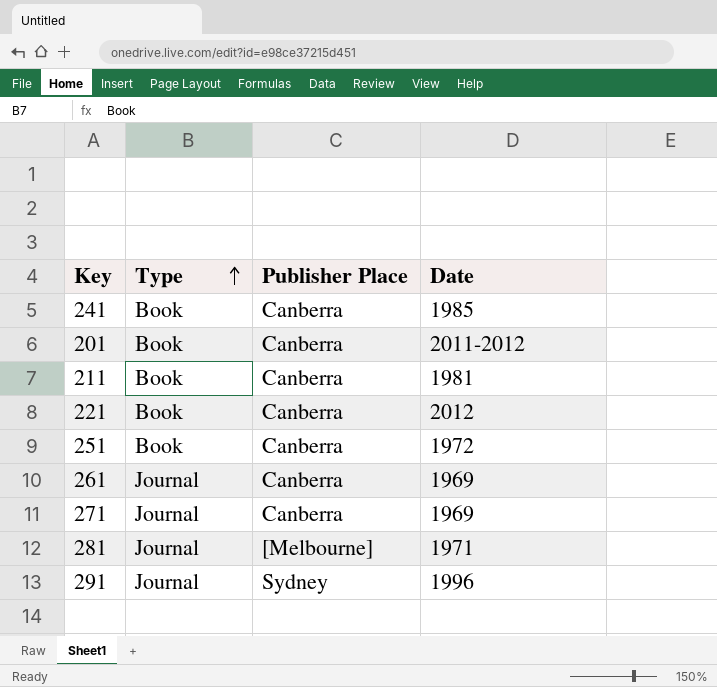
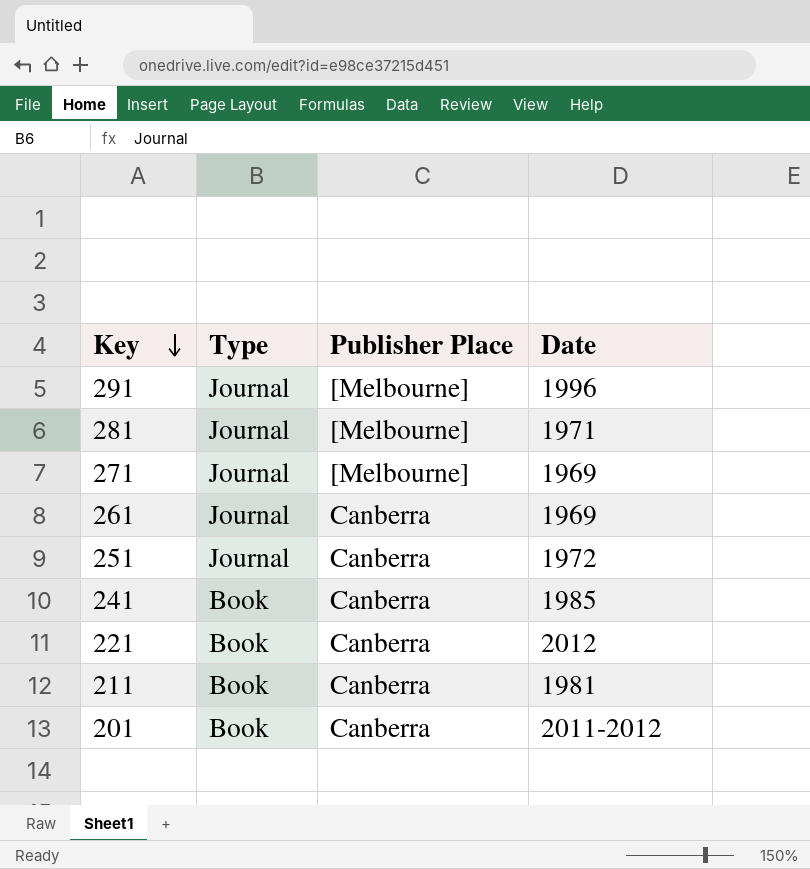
row order: Type ascending -> Key descending
291 | Publisher Place: Sydney -> [Melbourne]
271 | Publisher Place: Canberra -> [Melbourne]
251 | Type: Book -> Journal

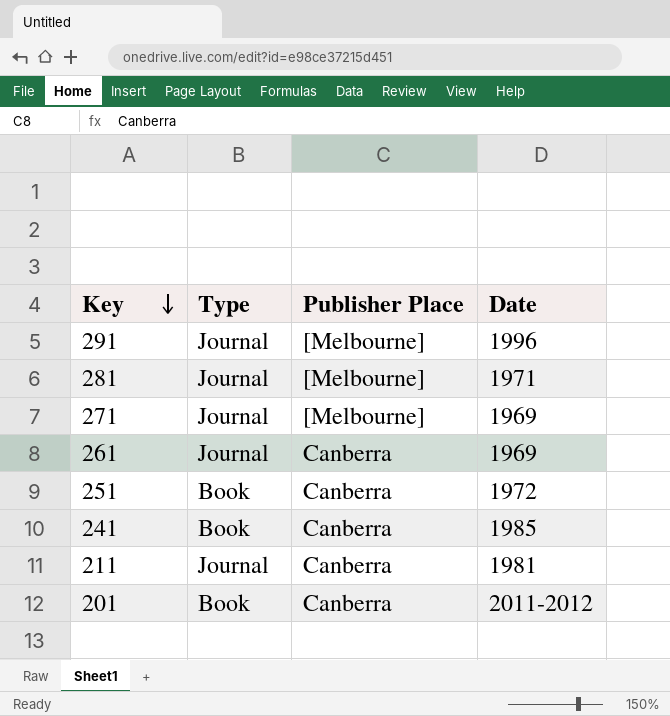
row 221: Book | Canberra | 2012 -> none
251 | Type: Journal -> Book
211 | Type: Book -> Journal

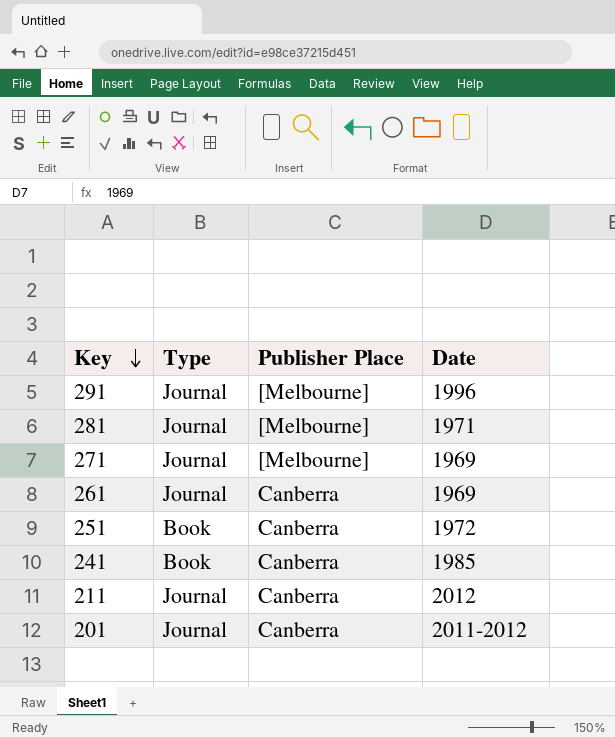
211 | Date: 1981 -> 2012
201 | Type: Book -> Journal

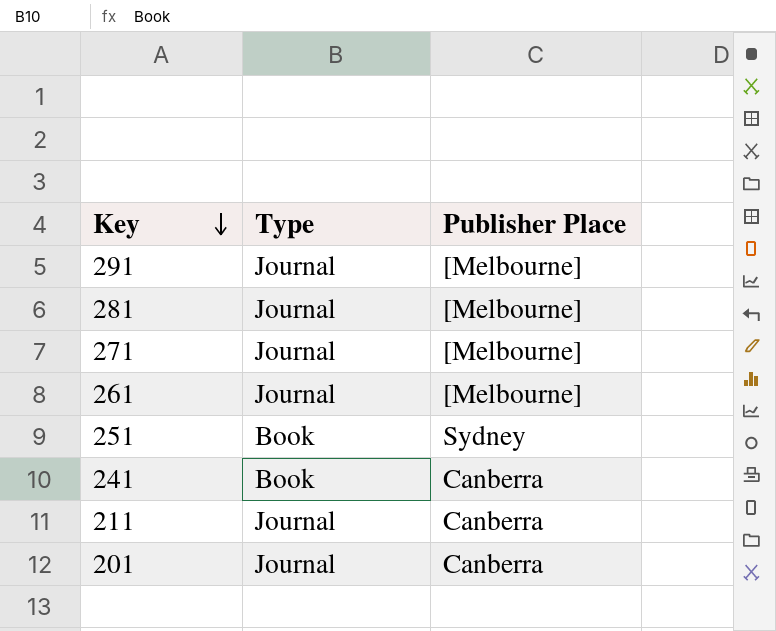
column Date | position: 4 -> none
261 | Publisher Place: Canberra -> [Melbourne]
251 | Publisher Place: Canberra -> Sydney

